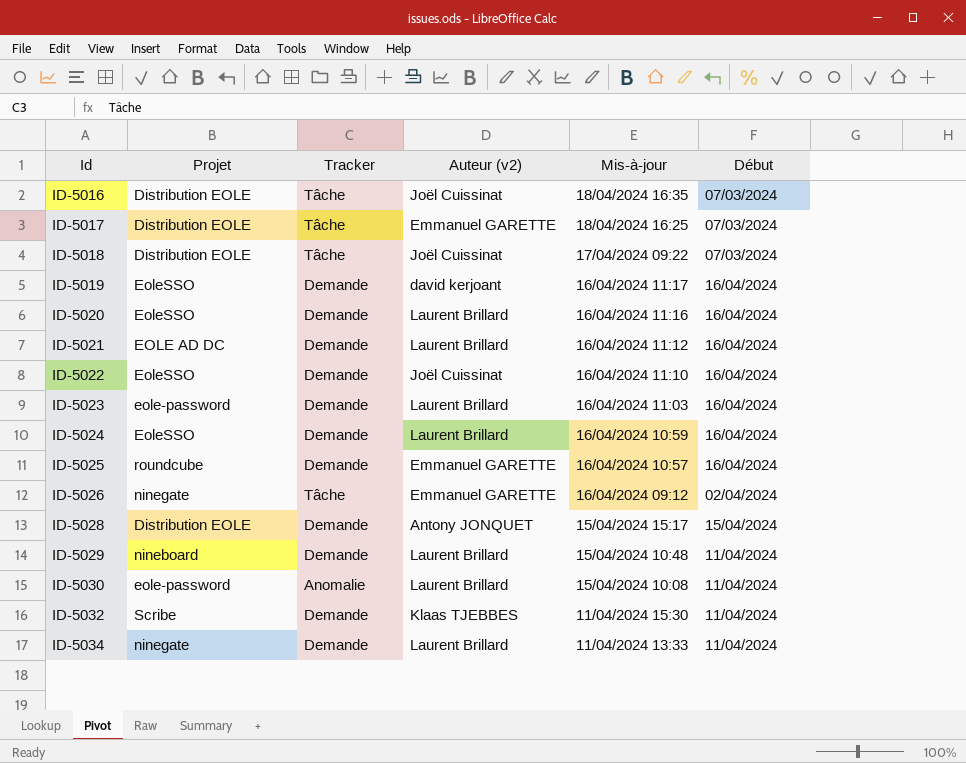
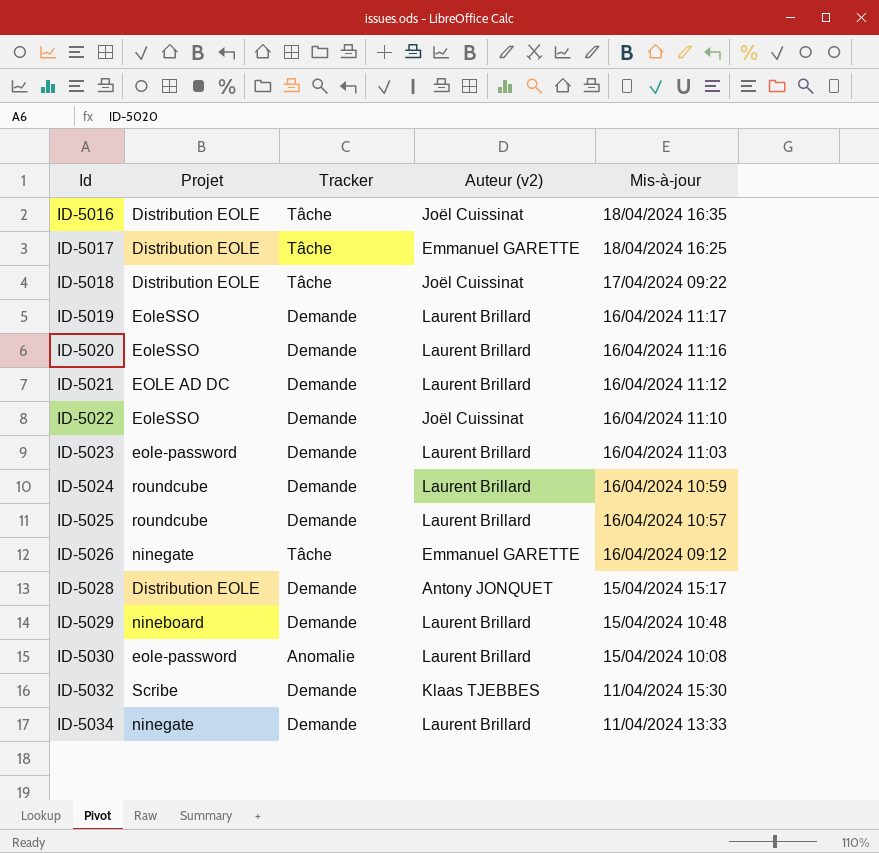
column Début | position: 6 -> none
ID-5019 | Auteur (v2): david kerjoant -> Laurent Brillard
ID-5024 | Projet: EoleSSO -> roundcube
ID-5025 | Auteur (v2): Emmanuel GARETTE -> Laurent Brillard

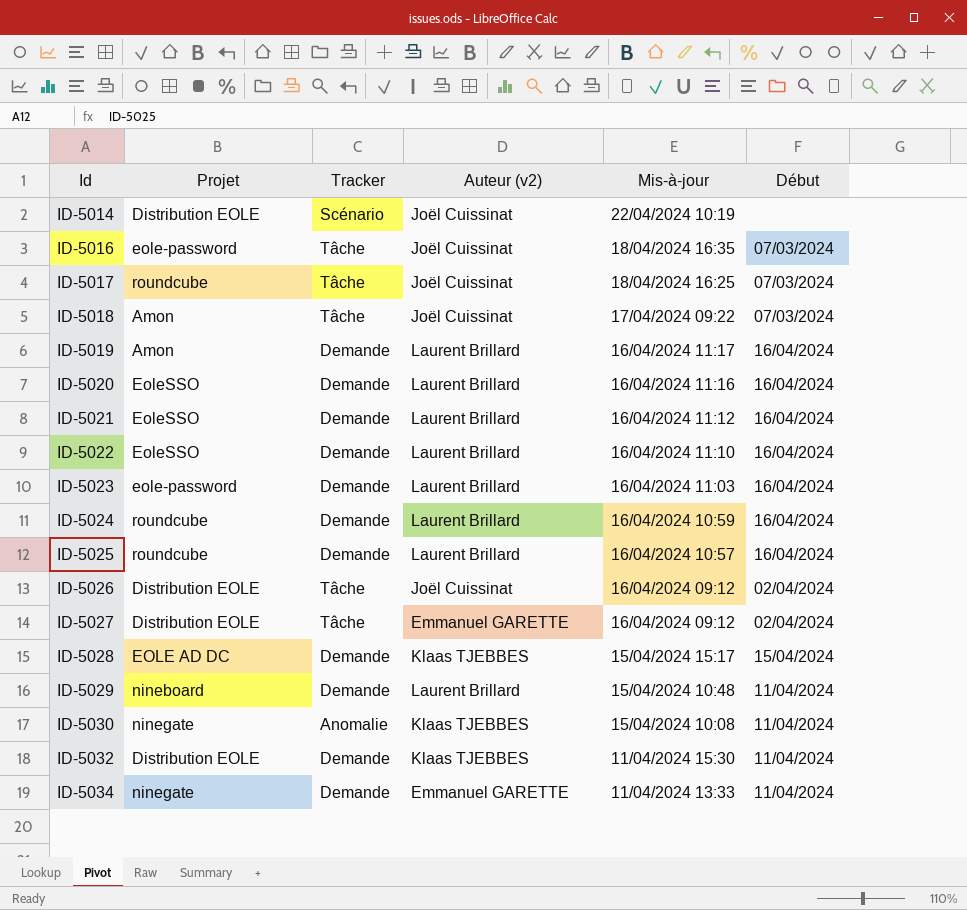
column Début | position: none -> 6
row ID-5014: none -> Distribution EOLE | Scénario | Joël Cuissinat | 22/04/2024 10:19 | none
ID-5016 | Projet: Distribution EOLE -> eole-password
ID-5017 | Projet: Distribution EOLE -> roundcube
ID-5017 | Auteur (v2): Emmanuel GARETTE -> Joël Cuissinat
ID-5018 | Projet: Distribution EOLE -> Amon
ID-5019 | Projet: EoleSSO -> Amon
ID-5021 | Projet: EOLE AD DC -> EoleSSO
ID-5022 | Auteur (v2): Joël Cuissinat -> Laurent Brillard
ID-5026 | Projet: ninegate -> Distribution EOLE
ID-5026 | Auteur (v2): Emmanuel GARETTE -> Joël Cuissinat
row ID-5027: none -> Distribution EOLE | Tâche | Emmanuel GARETTE | 16/04/2024 09:12 | 02/04/2024
ID-5028 | Projet: Distribution EOLE -> EOLE AD DC
ID-5028 | Auteur (v2): Antony JONQUET -> Klaas TJEBBES
ID-5030 | Projet: eole-password -> ninegate
ID-5030 | Auteur (v2): Laurent Brillard -> Klaas TJEBBES
ID-5032 | Projet: Scribe -> Distribution EOLE
ID-5034 | Auteur (v2): Laurent Brillard -> Emmanuel GARETTE

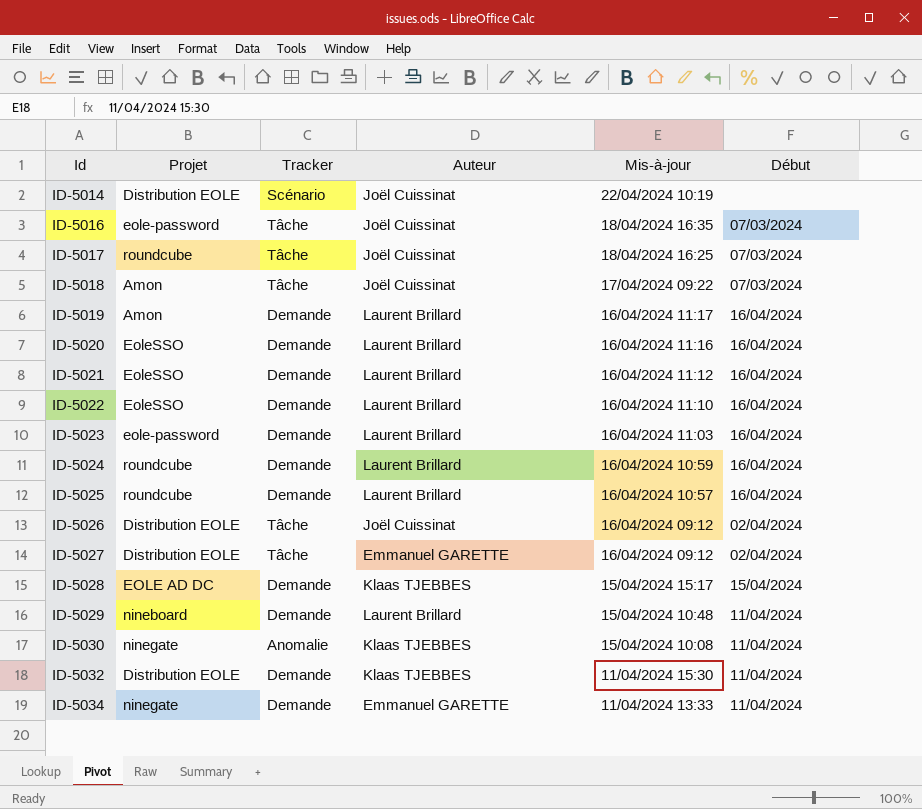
column name: Auteur (v2) -> Auteur

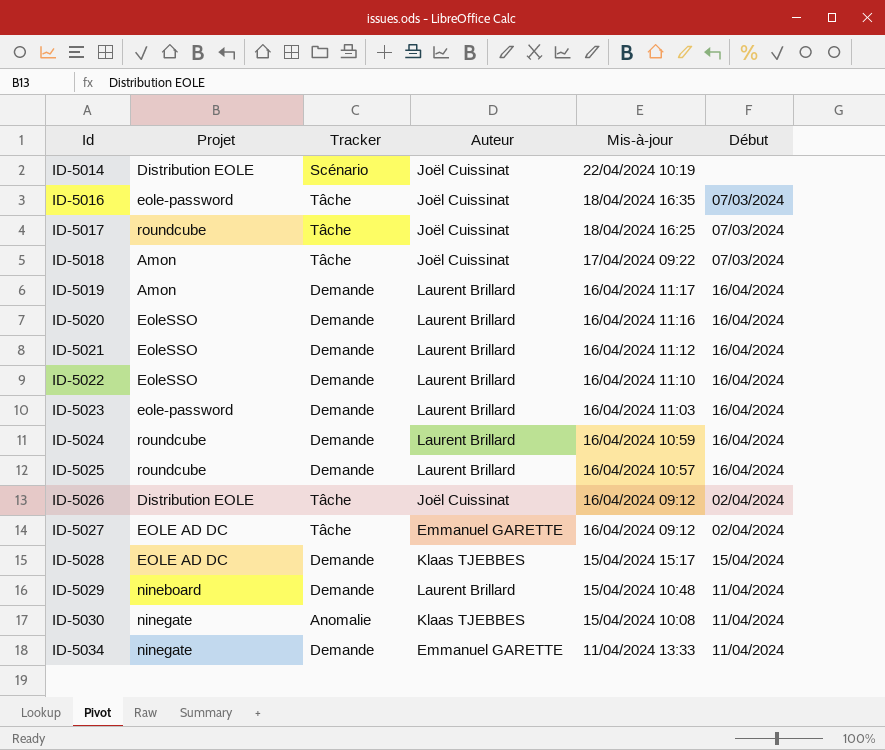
row ID-5032: Distribution EOLE | Demande | Klaas TJEBBES | 11/04/2024 15:30 | 11/04/2024 -> none
ID-5027 | Projet: Distribution EOLE -> EOLE AD DC

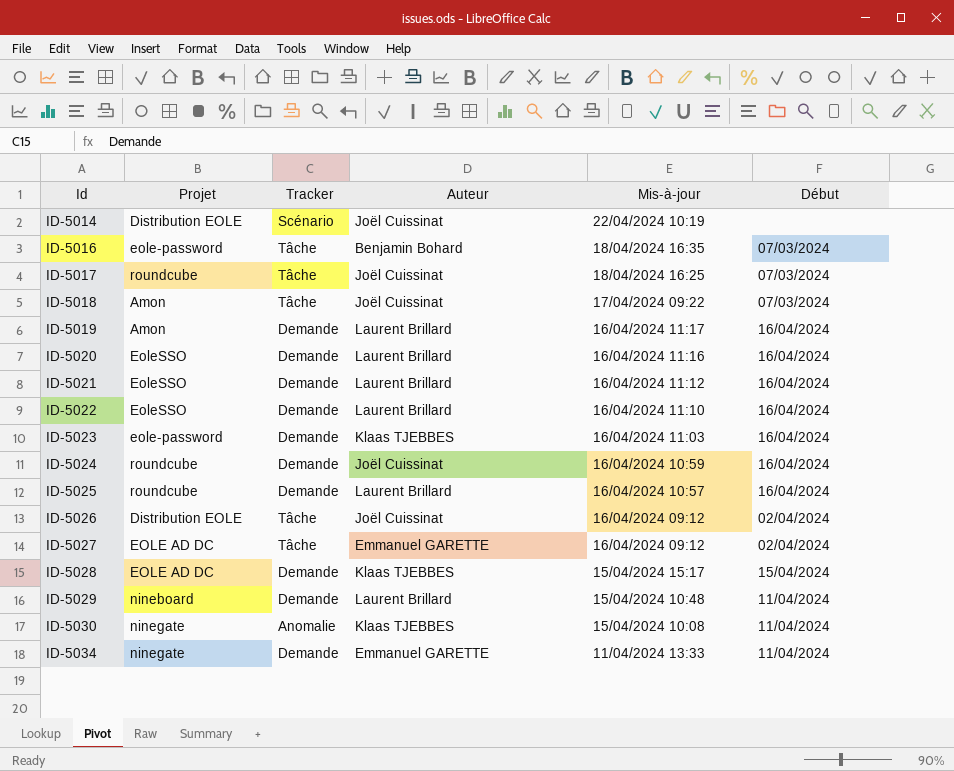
ID-5016 | Auteur: Joël Cuissinat -> Benjamin Bohard
ID-5023 | Auteur: Laurent Brillard -> Klaas TJEBBES
ID-5024 | Auteur: Laurent Brillard -> Joël Cuissinat

